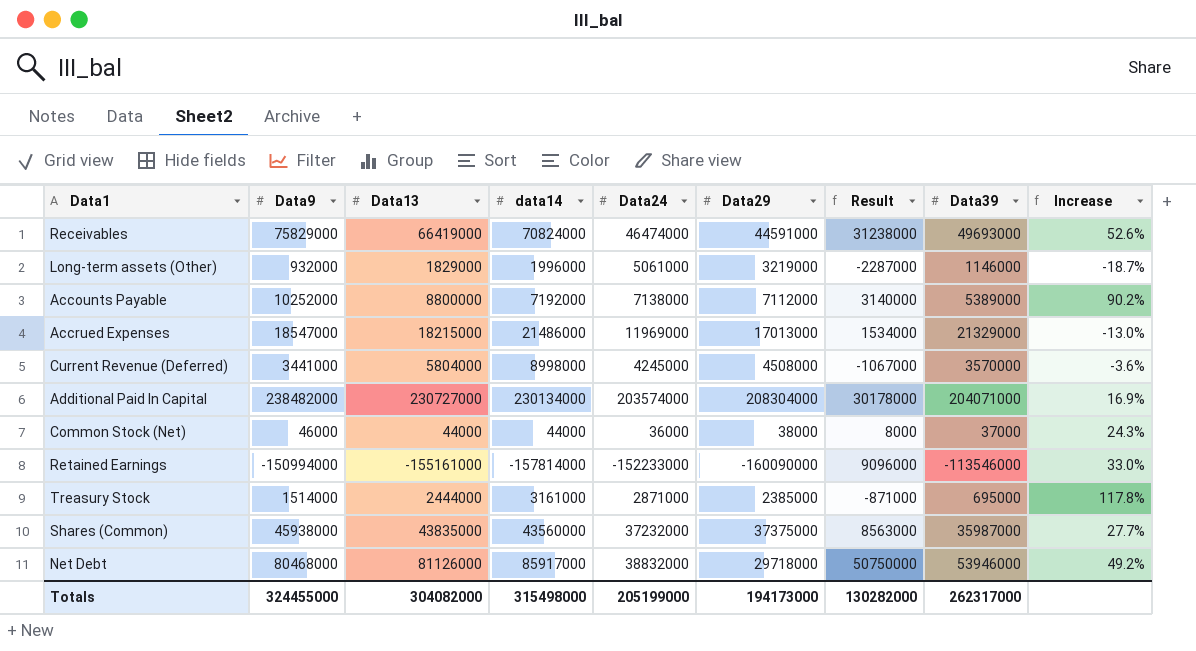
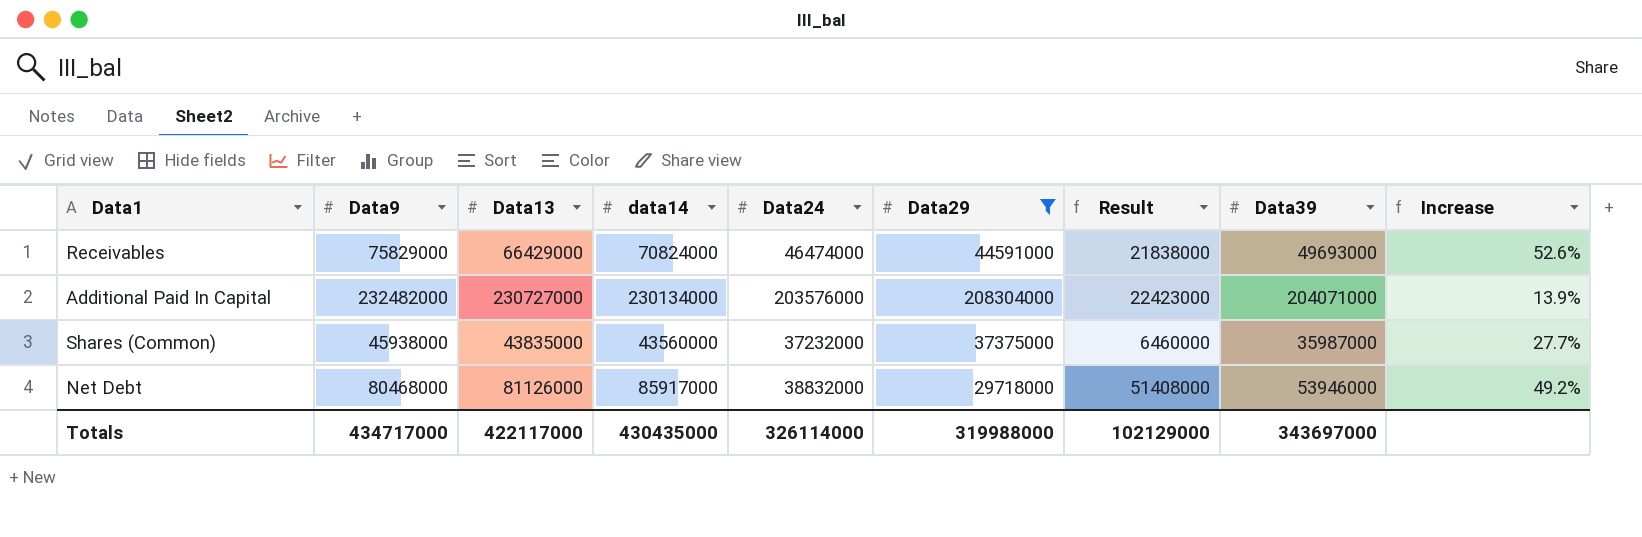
filter: none -> Data29 >= 29718000
column Result | formula: [Data9] - [Data29] -> [Data13] - [Data29]
Receivables | Data13: 66419000 -> 66429000
Additional Paid In Capital | Data9: 238482000 -> 232482000
Additional Paid In Capital | Data24: 203574000 -> 203576000
Additional Paid In Capital | Increase: 16.9% -> 13.9%
Totals | Data9: 324455000 -> 434717000
Totals | Data13: 304082000 -> 422117000
Totals | data14: 315498000 -> 430435000
Totals | Data24: 205199000 -> 326114000
Totals | Data29: 194173000 -> 319988000
Totals | Result: 130282000 -> 102129000
Totals | Data39: 262317000 -> 343697000

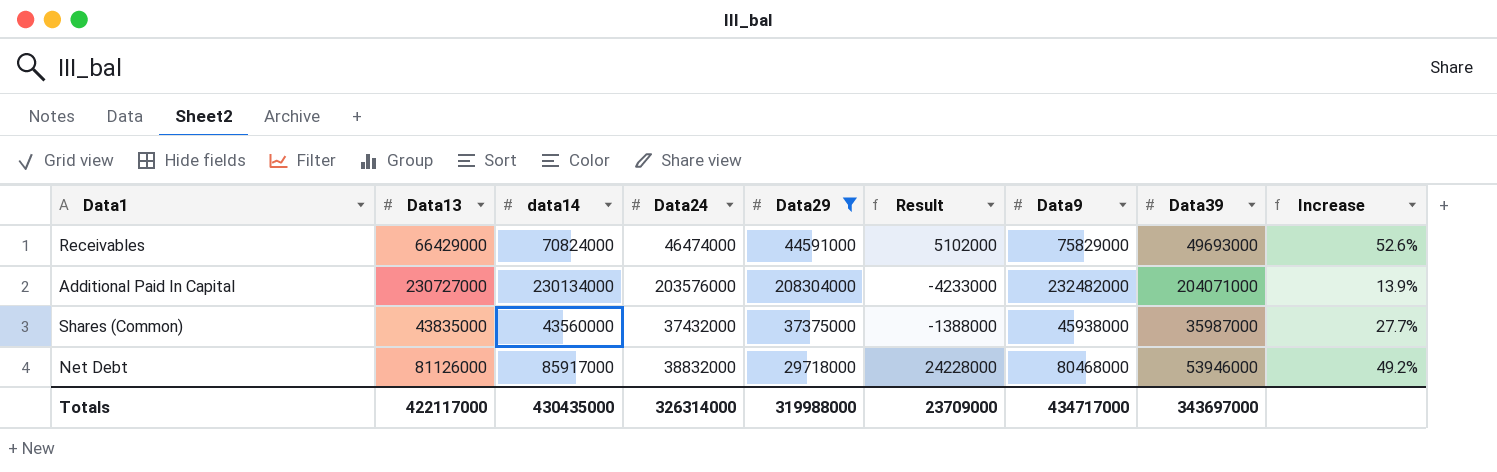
column Result | formula: [Data13] - [Data29] -> [Data39] - [Data29]
column Data9 | position: 2 -> 7
Shares (Common) | Data24: 37232000 -> 37432000
Totals | Data24: 326114000 -> 326314000
Totals | Result: 102129000 -> 23709000

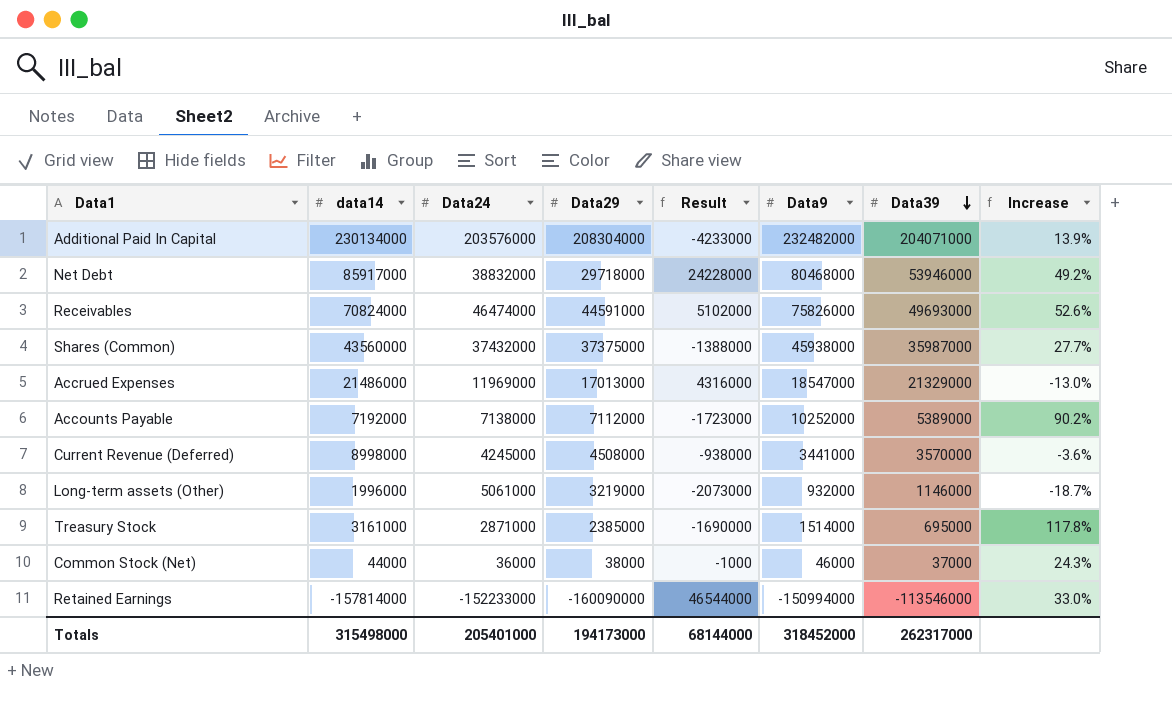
filter: Data29 >= 29718000 -> none
row order: none -> Data39 descending
column Data13 | position: 2 -> none
Receivables | Data9: 75829000 -> 75826000
Totals | data14: 430435000 -> 315498000
Totals | Data24: 326314000 -> 205401000
Totals | Data29: 319988000 -> 194173000
Totals | Result: 23709000 -> 68144000
Totals | Data9: 434717000 -> 318452000
Totals | Data39: 343697000 -> 262317000

